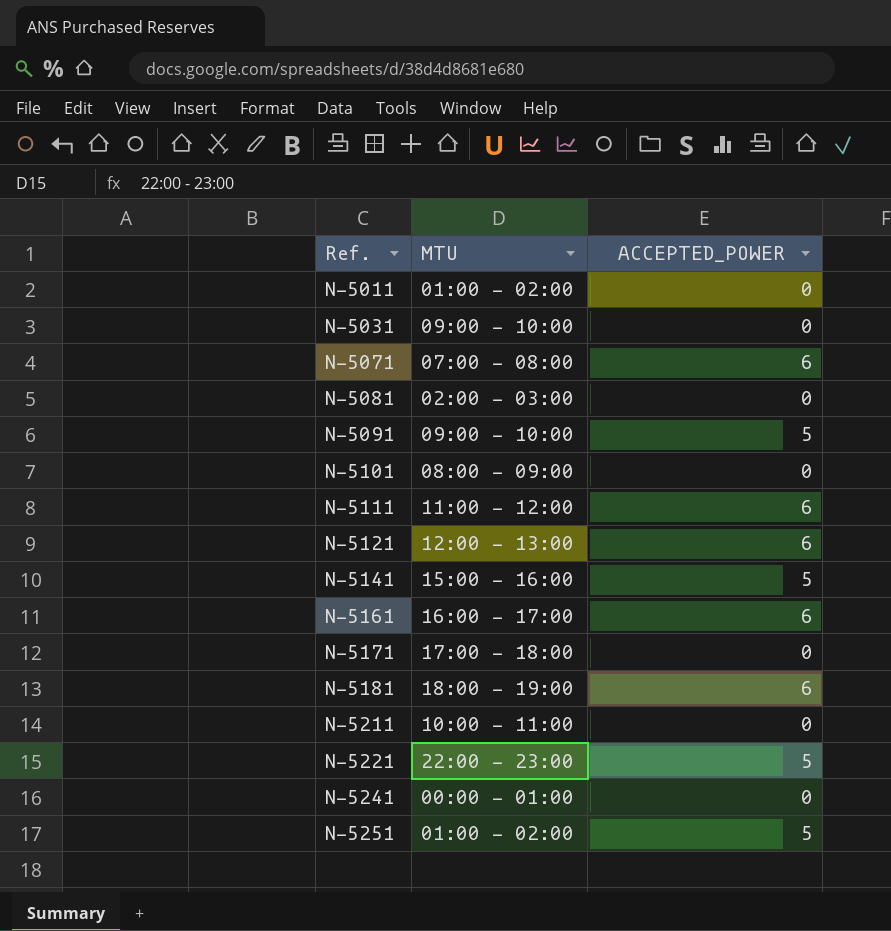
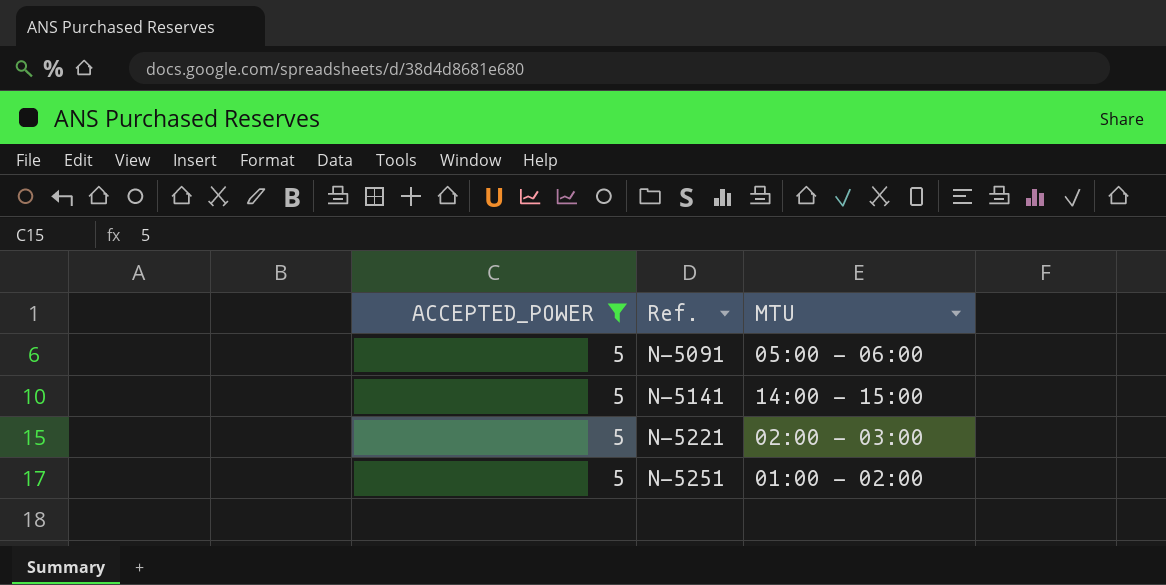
filter: none -> ACCEPTED_POWER = 5
column ACCEPTED_POWER | position: 3 -> 1
N-5091 | MTU: 09:00 - 10:00 -> 05:00 - 06:00
N-5141 | MTU: 15:00 - 16:00 -> 14:00 - 15:00
N-5221 | MTU: 22:00 - 23:00 -> 02:00 - 03:00

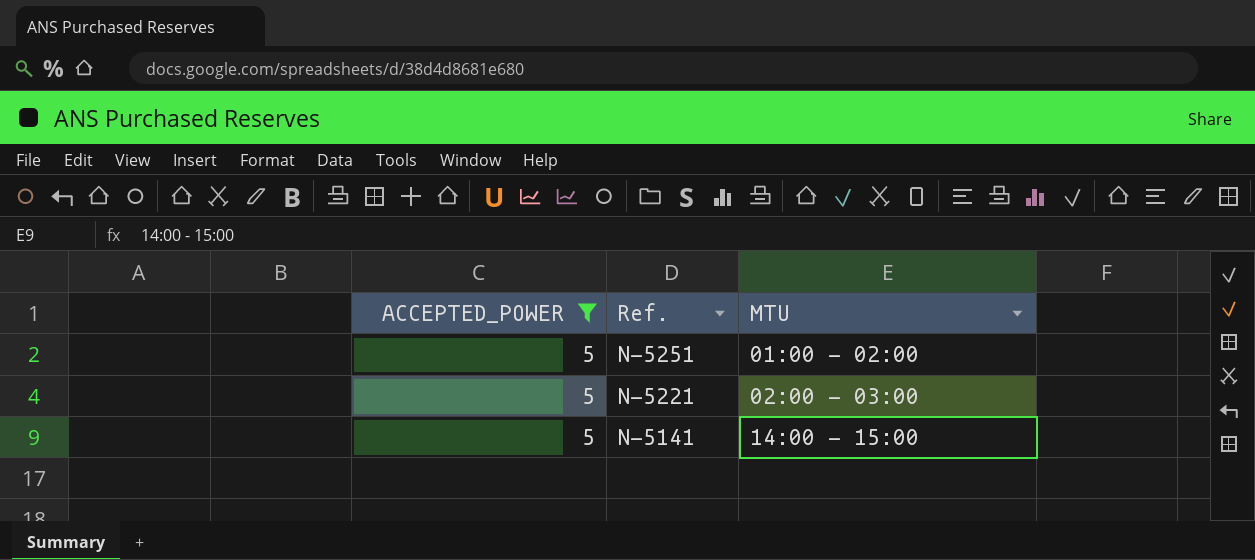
row order: Ref. ascending -> Ref. descending
row N-5091: 5 | 05:00 - 06:00 -> none

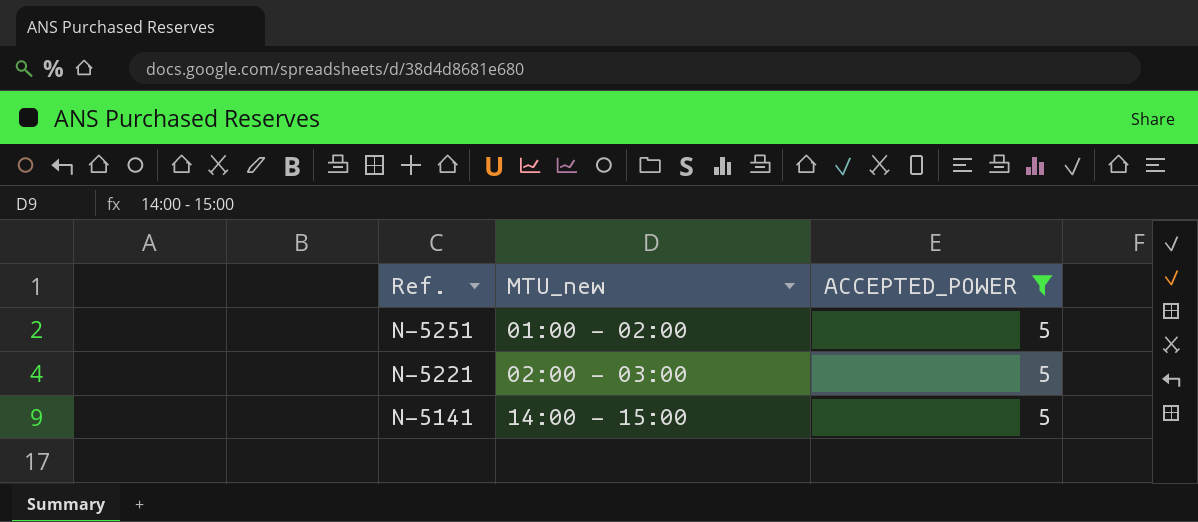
column name: MTU -> MTU_new
column ACCEPTED_POWER | position: 1 -> 3

